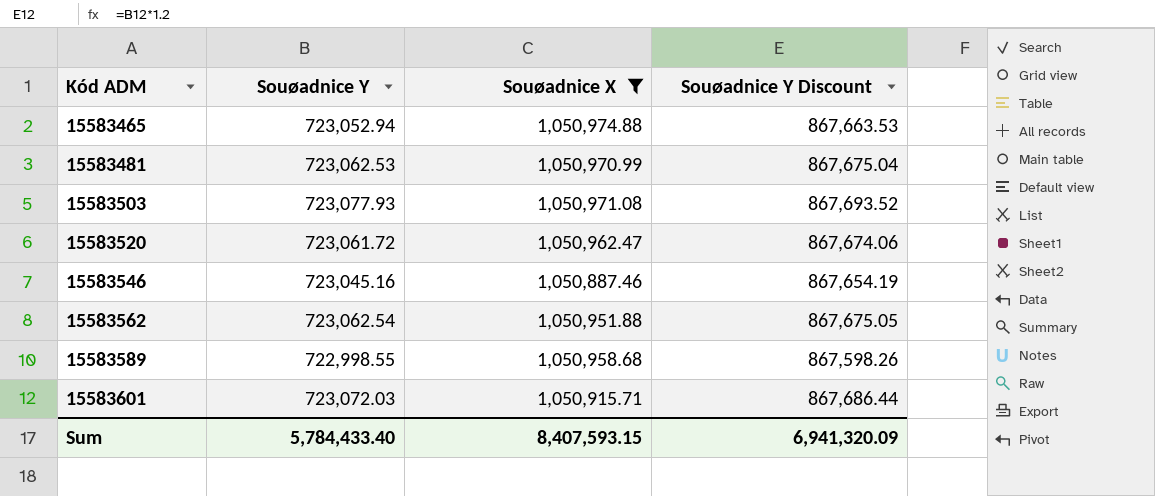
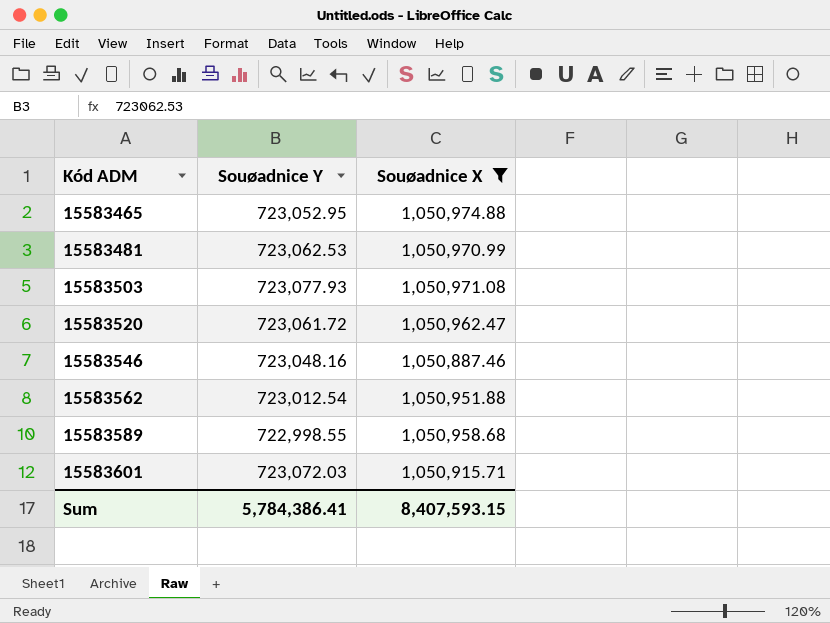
column Souøadnice Y Discount | formula: [Souøadnice Y] * 1.2 -> none
15583465 | Souøadnice Y: 723,052.94 -> 723,052.95
15583546 | Souøadnice Y: 723,045.16 -> 723,048.16
15583562 | Souøadnice Y: 723,062.54 -> 723,012.54
Sum | Souøadnice Y: 5,784,433.40 -> 5,784,386.41

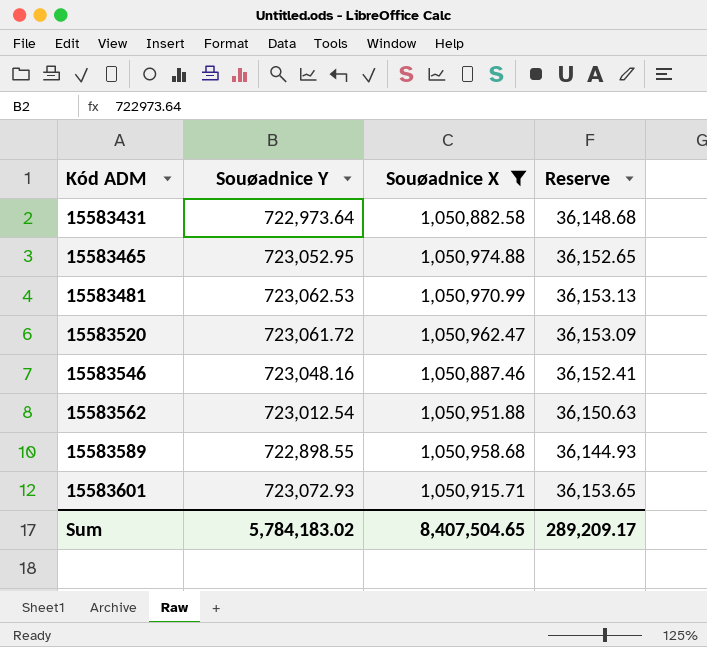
column Reserve | formula: none -> [Souøadnice Y] * 0.05
row 15583503: 723,077.93 | 1,050,971.08 -> none
row 15583431: none -> 722,973.64 | 1,050,882.58 | 36,148.68
15583589 | Souøadnice Y: 722,998.55 -> 722,898.55
15583601 | Souøadnice Y: 723,072.03 -> 723,072.93
Sum | Souøadnice Y: 5,784,386.41 -> 5,784,183.02
Sum | Souøadnice X: 8,407,593.15 -> 8,407,504.65

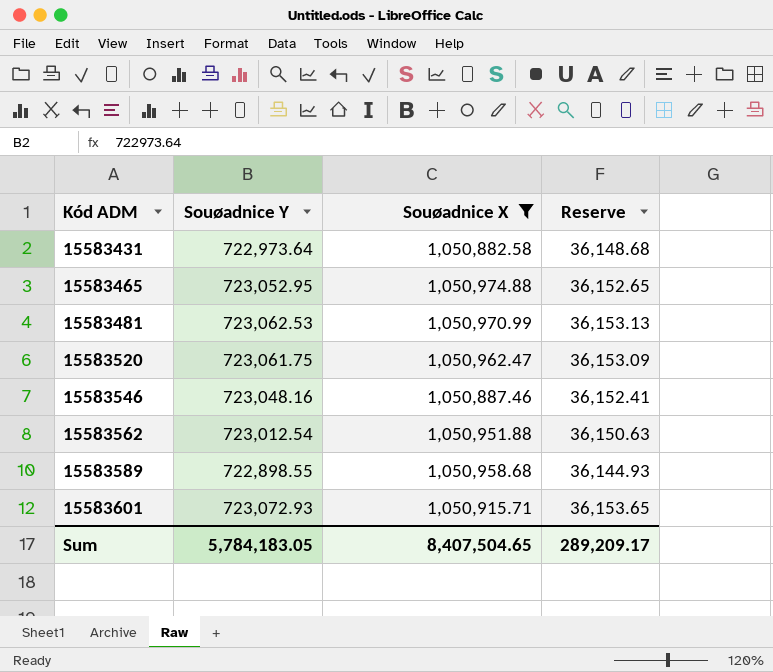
15583520 | Souøadnice Y: 723,061.72 -> 723,061.75
Sum | Souøadnice Y: 5,784,183.02 -> 5,784,183.05

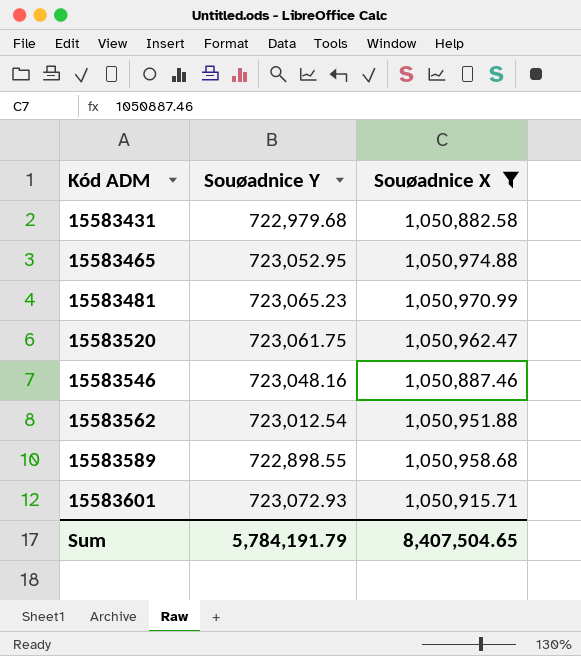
column Reserve | formula: [Souøadnice Y] * 0.05 -> none
15583431 | Souøadnice Y: 722,973.64 -> 722,979.68
15583481 | Souøadnice Y: 723,062.53 -> 723,065.23
Sum | Souøadnice Y: 5,784,183.05 -> 5,784,191.79

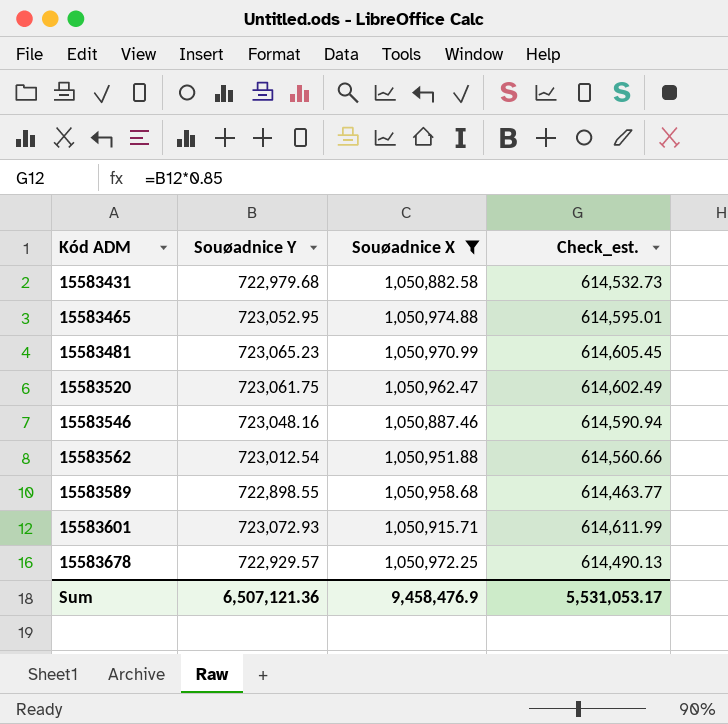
column Check_est. | formula: none -> [Souøadnice Y] * 0.85
row 15583678: none -> 722,929.57 | 1,050,972.25 | 614,490.13
Sum | Souøadnice Y: 5,784,191.79 -> 6,507,121.36
Sum | Souøadnice X: 8,407,504.65 -> 9,458,476.9

